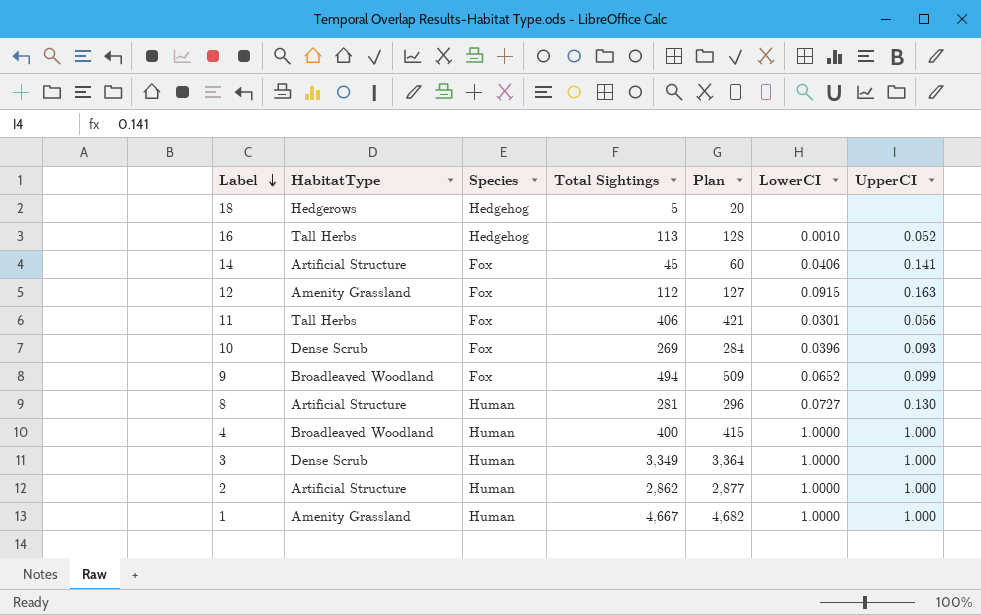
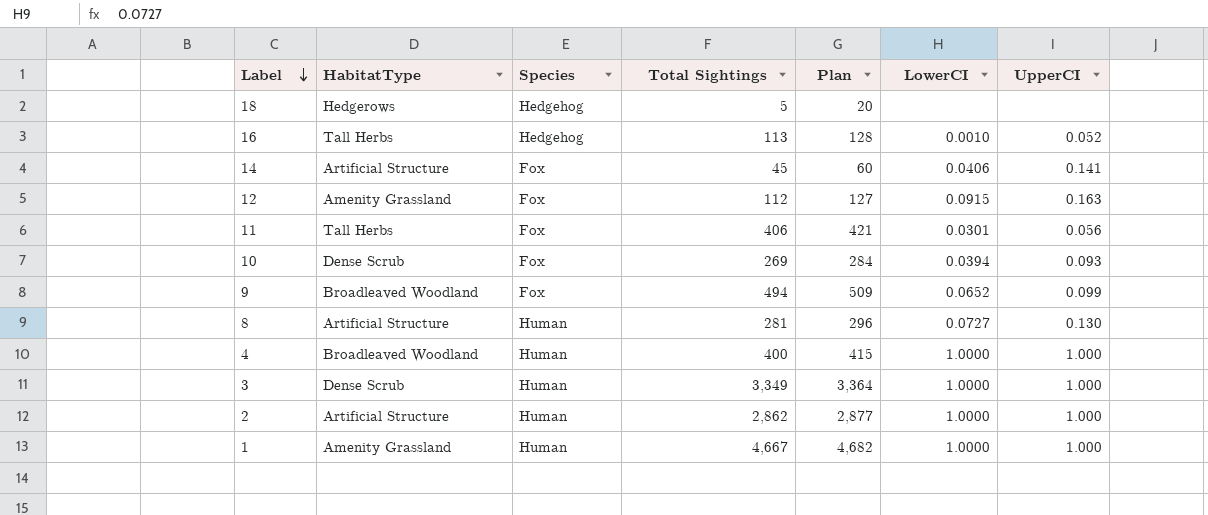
10 | LowerCI: 0.0396 -> 0.0394

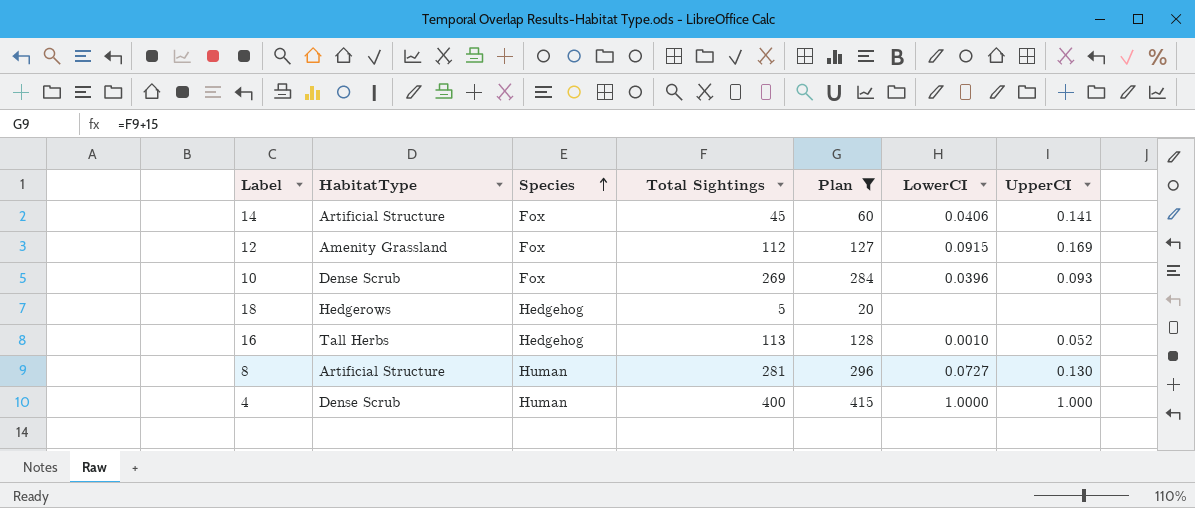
filter: none -> Plan <= 415
row order: Label descending -> Species ascending
12 | UpperCI: 0.163 -> 0.169
10 | LowerCI: 0.0394 -> 0.0396
4 | HabitatType: Broadleaved Woodland -> Dense Scrub

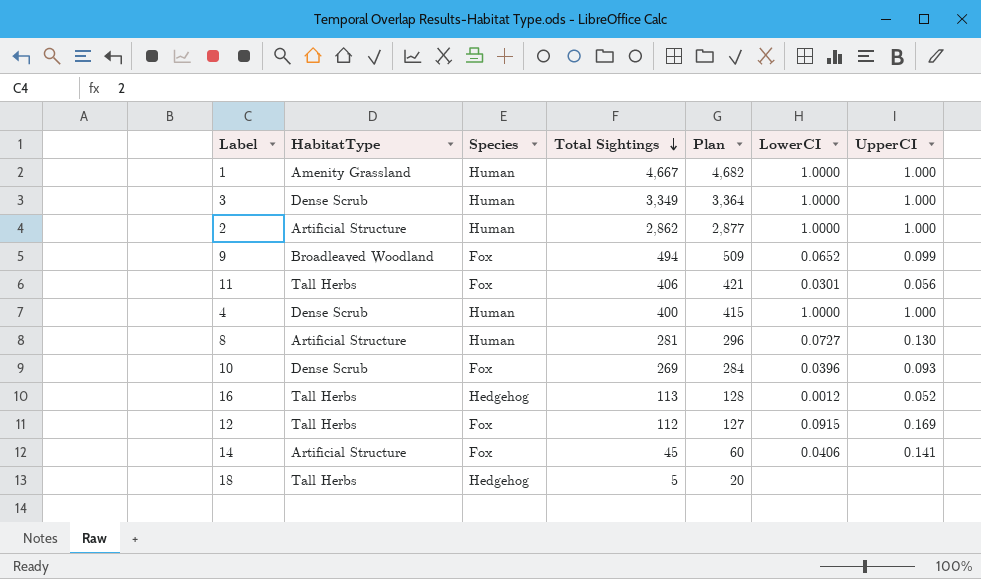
filter: Plan <= 415 -> none
row order: Species ascending -> Total Sightings descending
16 | LowerCI: 0.0010 -> 0.0012
12 | HabitatType: Amenity Grassland -> Tall Herbs
18 | HabitatType: Hedgerows -> Tall Herbs

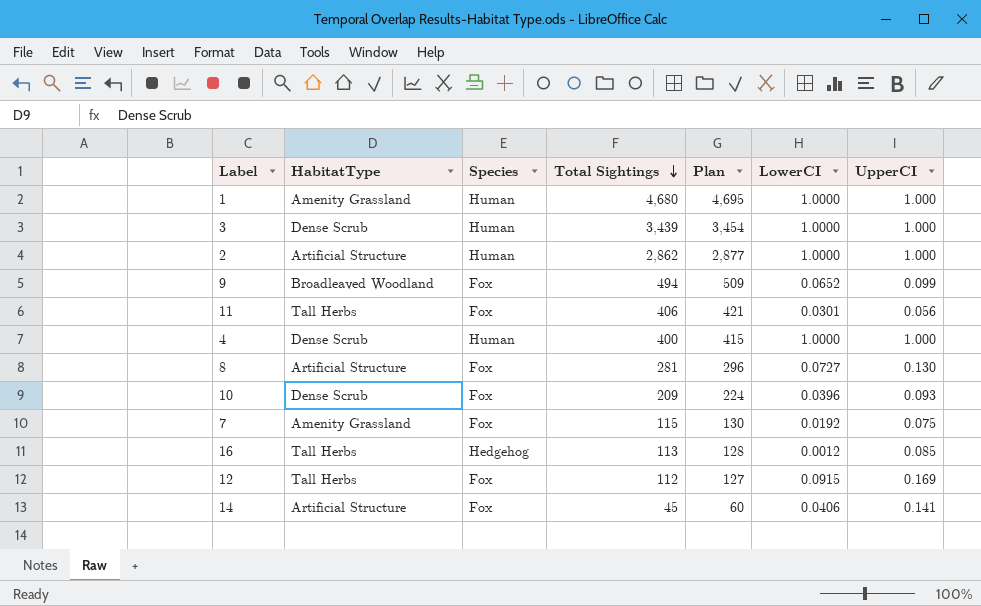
row 18: Tall Herbs | Hedgehog | 5 | 20 | none | none -> none
1 | Total Sightings: 4,667 -> 4,680
1 | Plan: 4,682 -> 4,695
3 | Total Sightings: 3,349 -> 3,439
3 | Plan: 3,364 -> 3,454
8 | Species: Human -> Fox
10 | Total Sightings: 269 -> 209
10 | Plan: 284 -> 224
row 7: none -> Amenity Grassland | Fox | 115 | 130 | 0.0192 | 0.075
16 | UpperCI: 0.052 -> 0.085

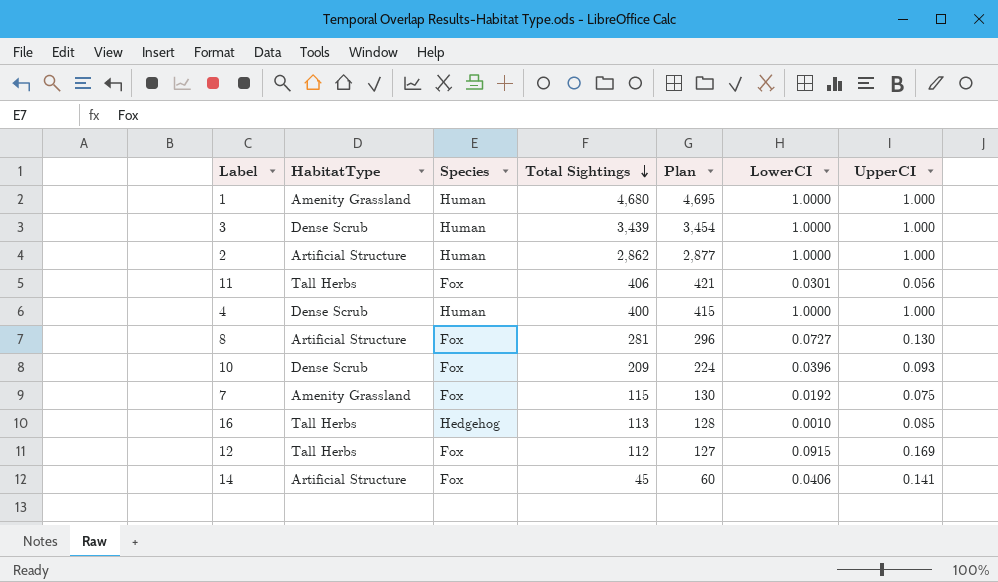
row 9: Broadleaved Woodland | Fox | 494 | 509 | 0.0652 | 0.099 -> none
16 | LowerCI: 0.0012 -> 0.0010

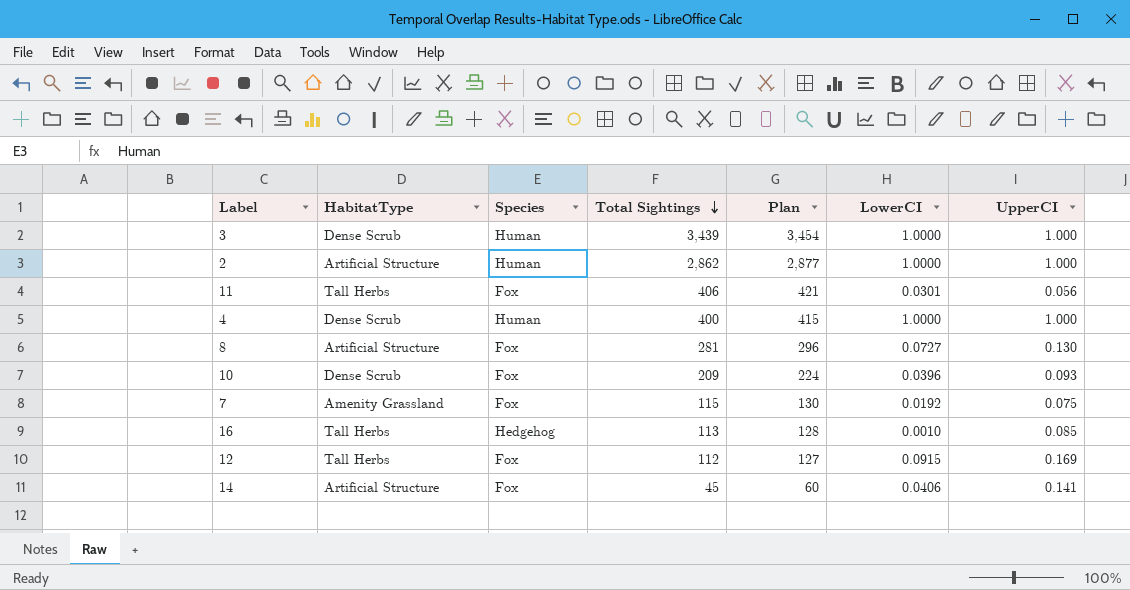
row 1: Amenity Grassland | Human | 4,680 | 4,695 | 1.0000 | 1.000 -> none

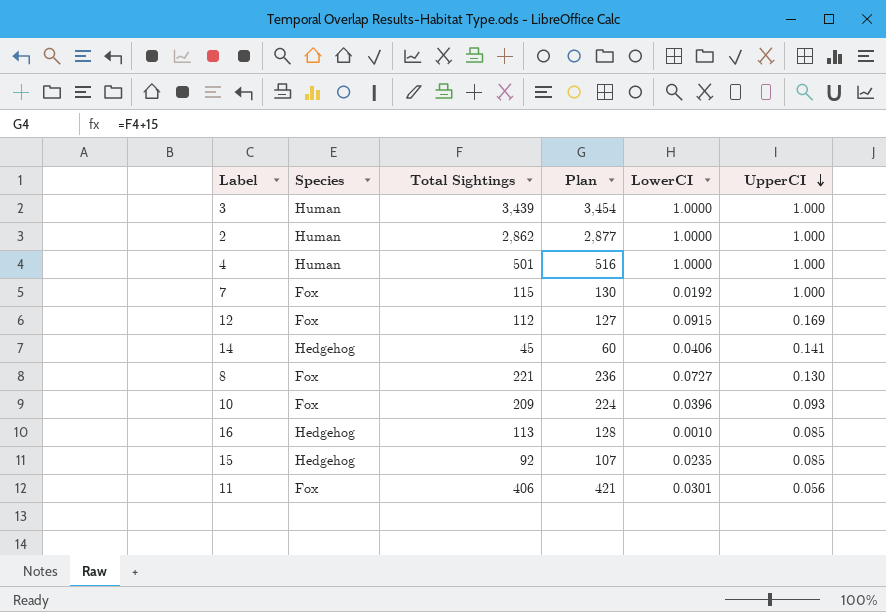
row order: Total Sightings descending -> UpperCI descending
column HabitatType | position: 2 -> none
4 | Total Sightings: 400 -> 501
4 | Plan: 415 -> 516
7 | UpperCI: 0.075 -> 1.000
14 | Species: Fox -> Hedgehog
8 | Total Sightings: 281 -> 221
8 | Plan: 296 -> 236
row 15: none -> Hedgehog | 92 | 107 | 0.0235 | 0.085

